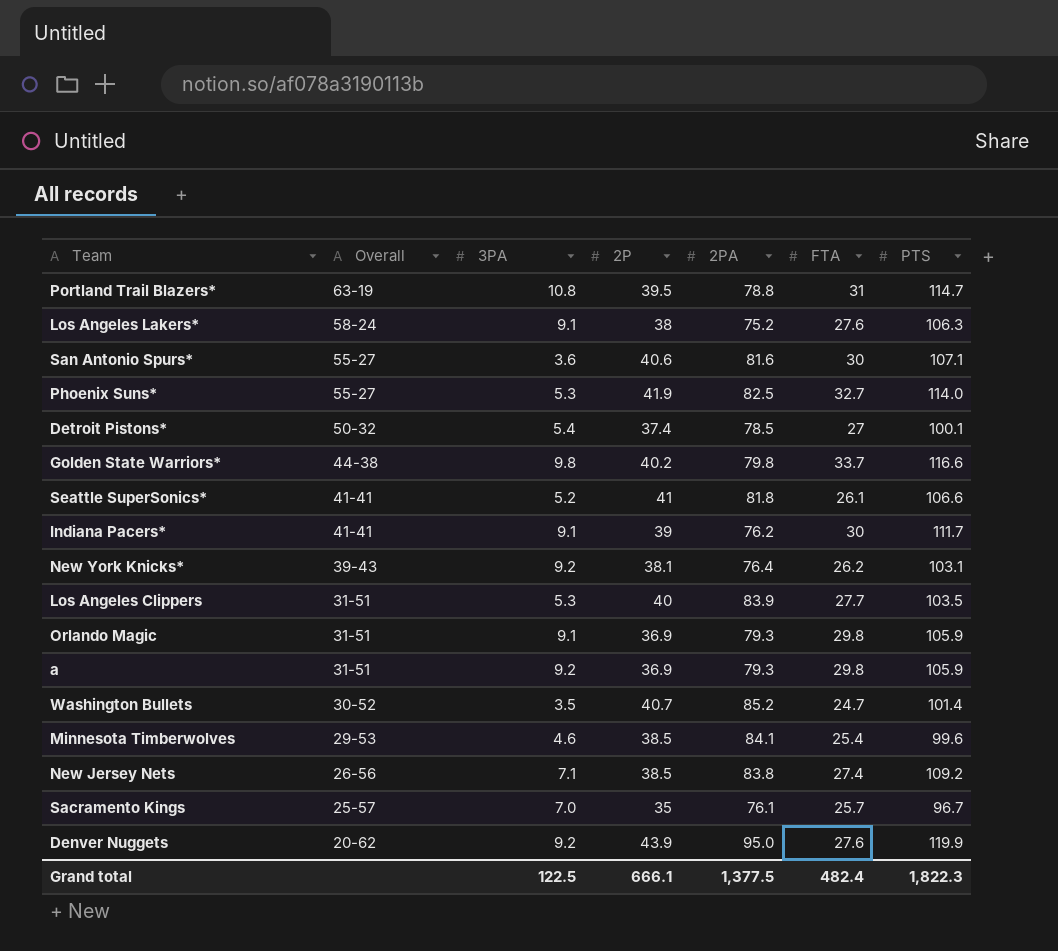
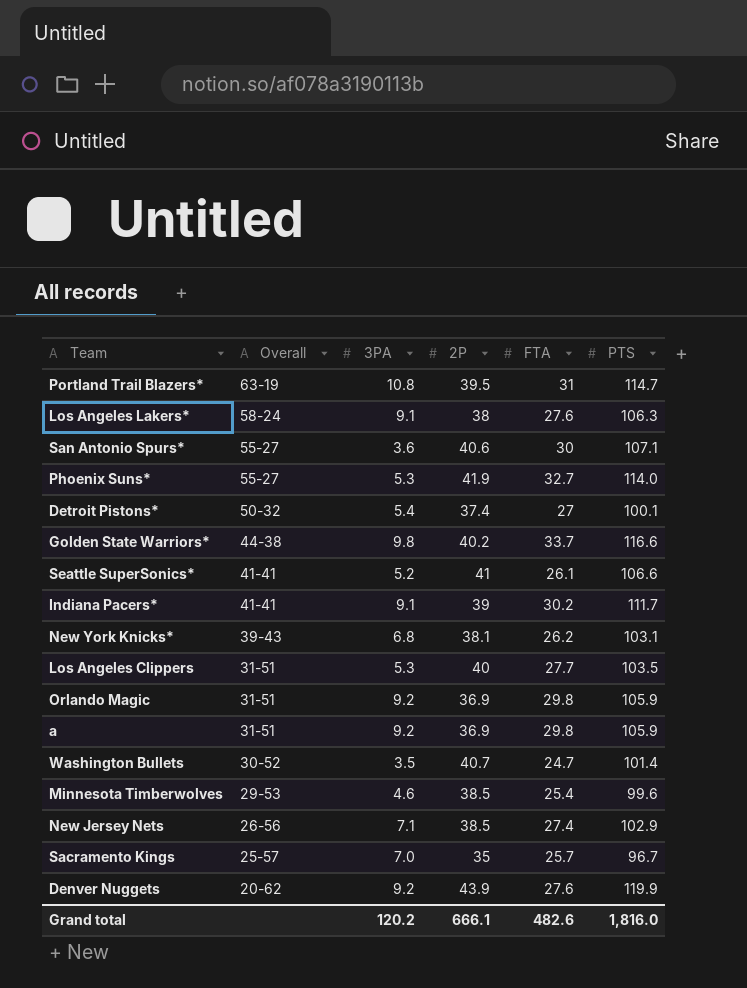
column 2PA | position: 5 -> none
Indiana Pacers* | FTA: 30 -> 30.2
New York Knicks* | 3PA: 9.2 -> 6.8
Orlando Magic | 3PA: 9.1 -> 9.2
New Jersey Nets | PTS: 109.2 -> 102.9
Grand total | 3PA: 122.5 -> 120.2
Grand total | FTA: 482.4 -> 482.6
Grand total | PTS: 1,822.3 -> 1,816.0

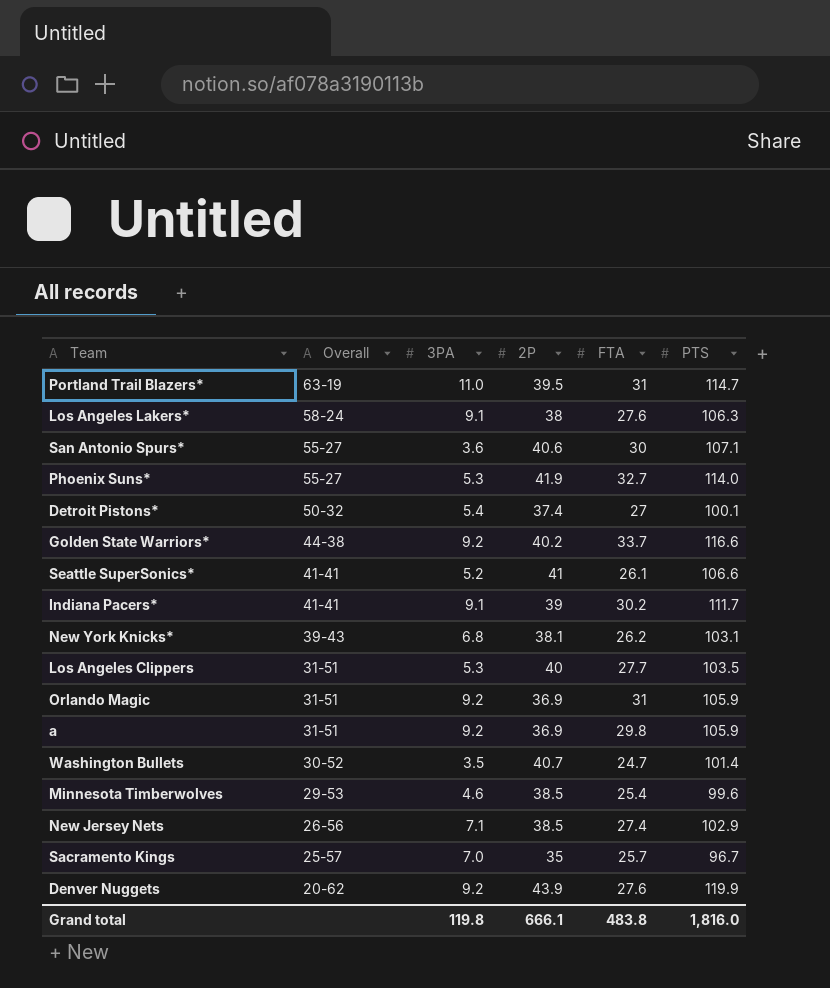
Portland Trail Blazers* | 3PA: 10.8 -> 11.0
Golden State Warriors* | 3PA: 9.8 -> 9.2
Orlando Magic | FTA: 29.8 -> 31
Grand total | 3PA: 120.2 -> 119.8
Grand total | FTA: 482.6 -> 483.8

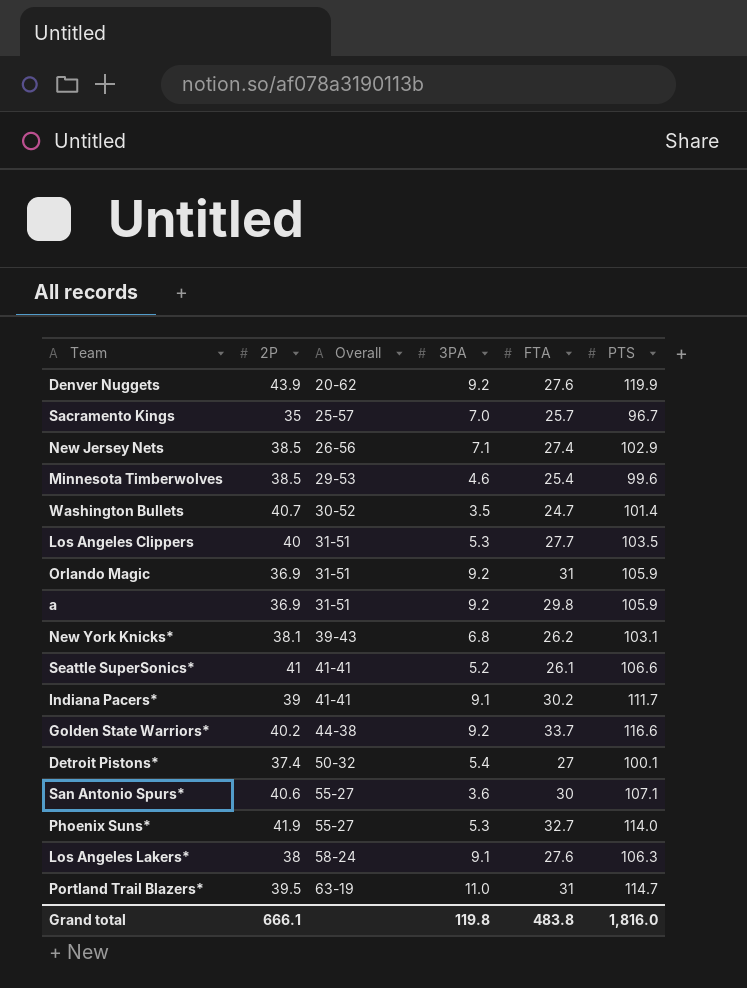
row order: Overall descending -> Overall ascending
column 2P | position: 4 -> 2

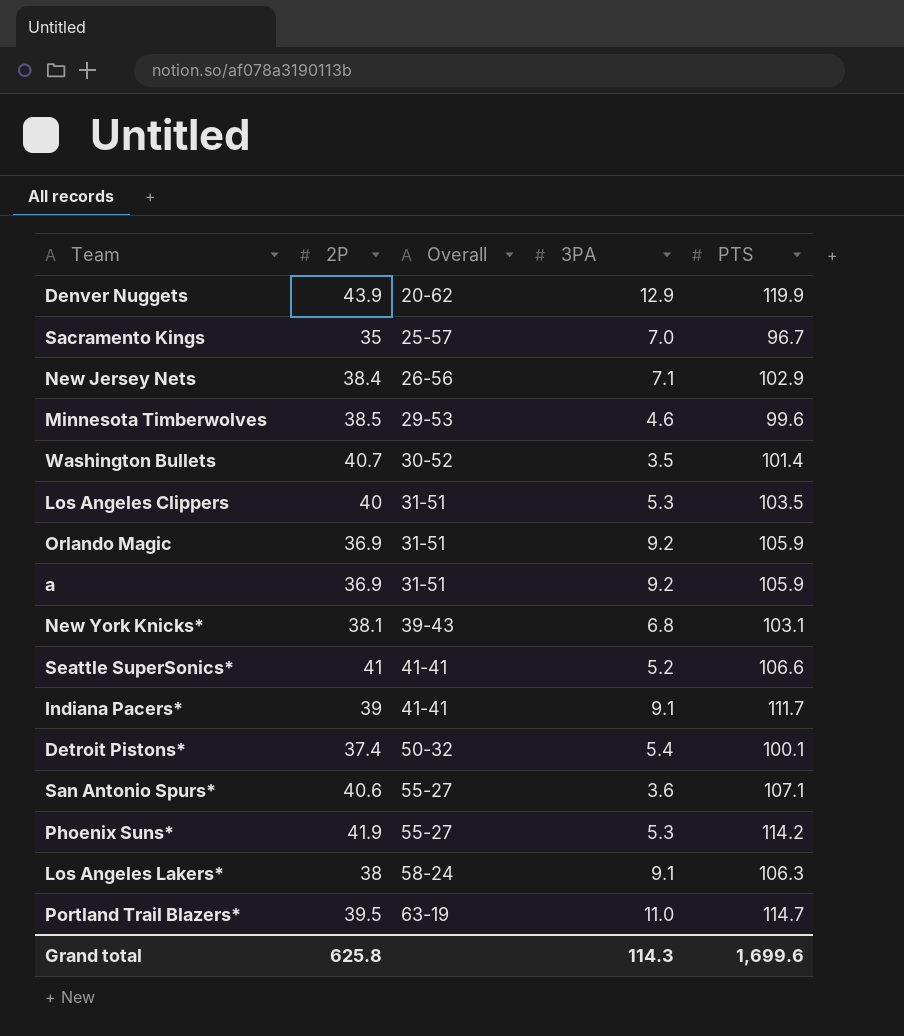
column FTA | position: 5 -> none
row Golden State Warriors*: 40.2 | 44-38 | 9.2 | 33.7 | 116.6 -> none
Denver Nuggets | 3PA: 9.2 -> 12.9
New Jersey Nets | 2P: 38.5 -> 38.4
Phoenix Suns* | PTS: 114.0 -> 114.2
Grand total | 2P: 666.1 -> 625.8
Grand total | 3PA: 119.8 -> 114.3
Grand total | PTS: 1,816.0 -> 1,699.6

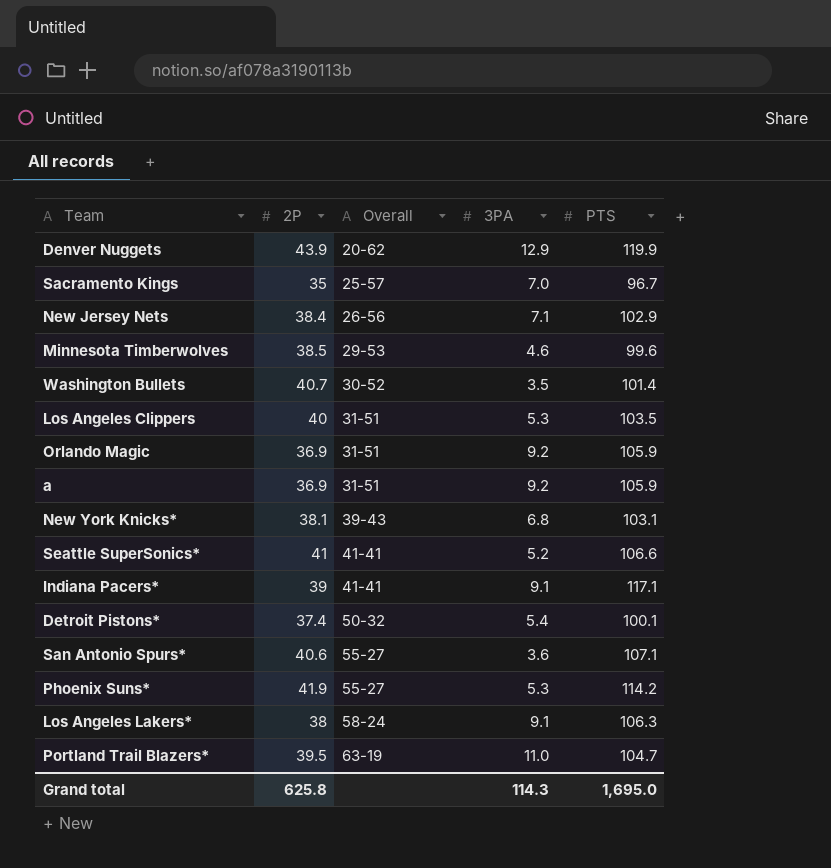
Indiana Pacers* | PTS: 111.7 -> 117.1
Portland Trail Blazers* | PTS: 114.7 -> 104.7
Grand total | PTS: 1,699.6 -> 1,695.0

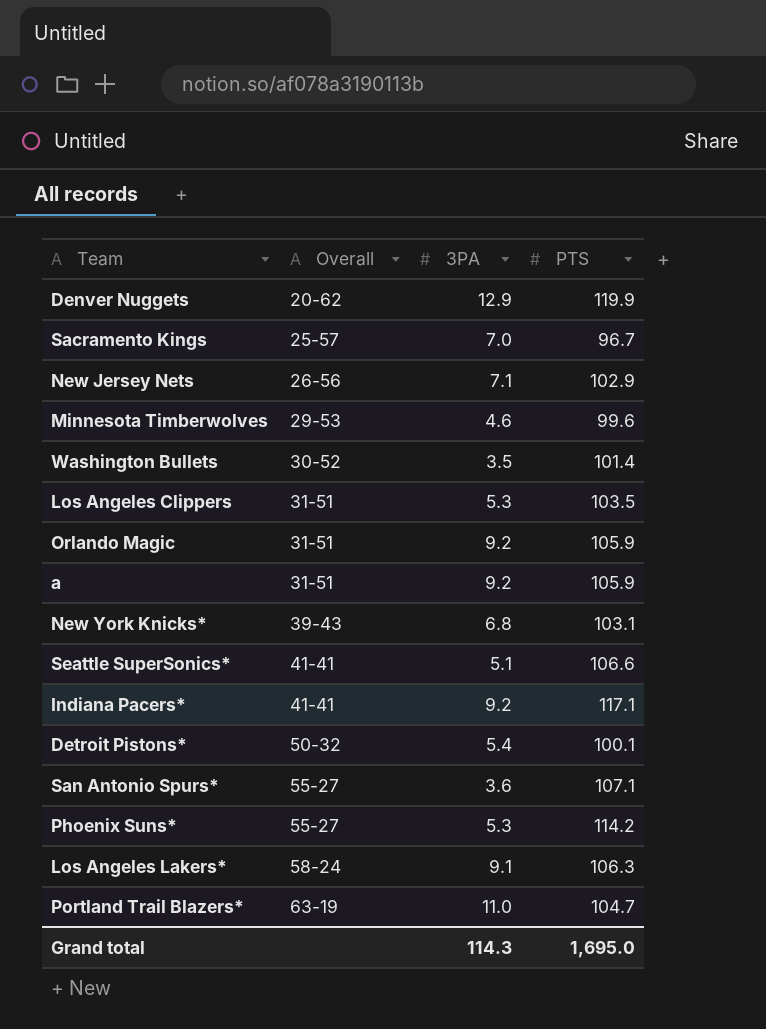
column 2P | position: 2 -> none
Seattle SuperSonics* | 3PA: 5.2 -> 5.1
Indiana Pacers* | 3PA: 9.1 -> 9.2

